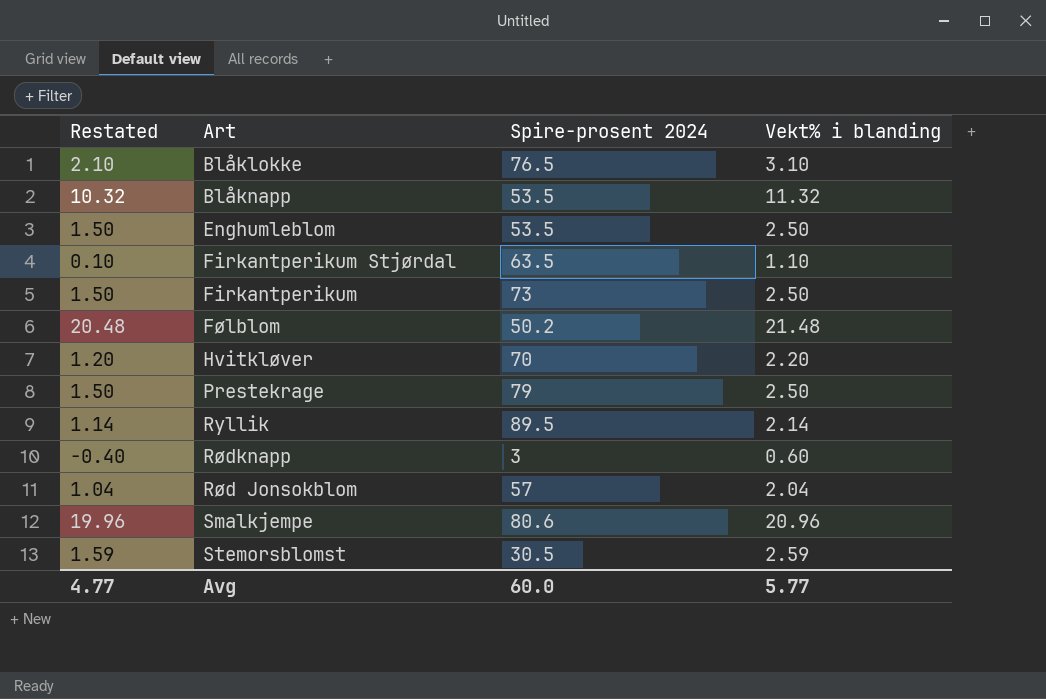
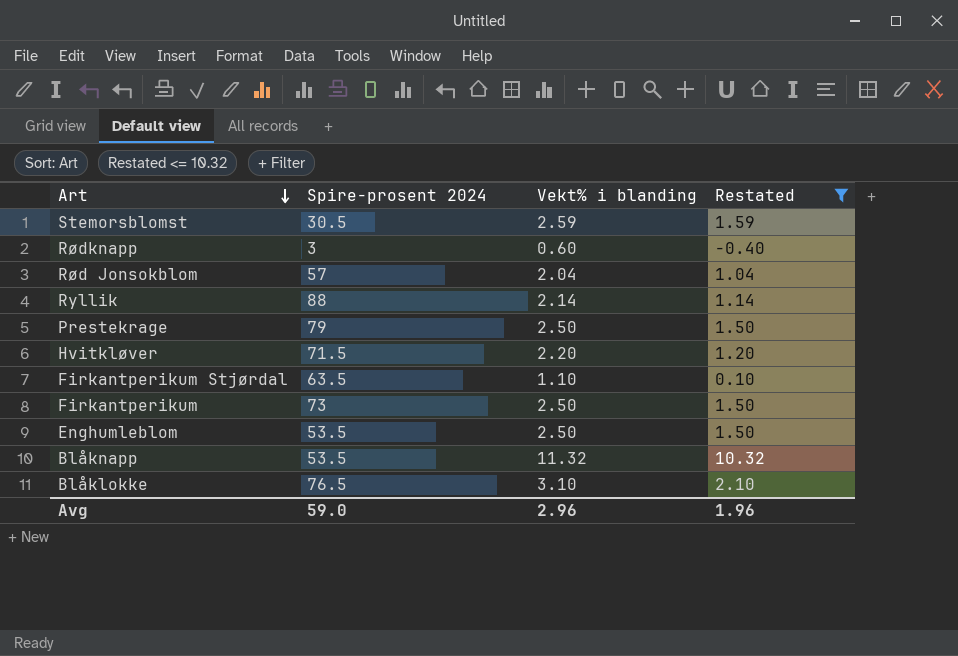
filter: none -> Restated <= 10.32
row order: none -> Art descending
column Restated | position: 1 -> 4
Ryllik | Spire-prosent 2024: 89.5 -> 88
Hvitkløver | Spire-prosent 2024: 70 -> 71.5
Avg | Spire-prosent 2024: 60.0 -> 59.0
Avg | Vekt% i blanding: 5.77 -> 2.96
Avg | Restated: 4.77 -> 1.96

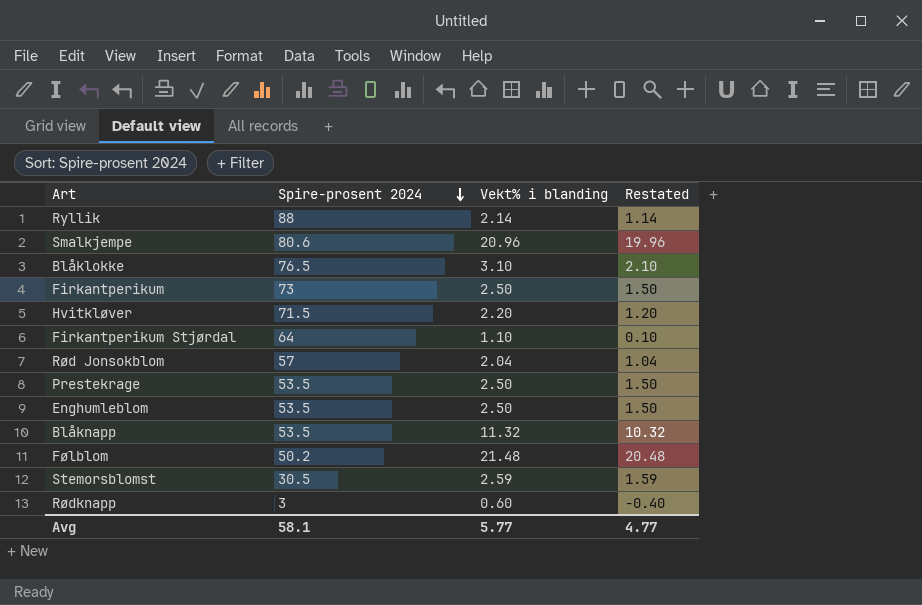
filter: Restated <= 10.32 -> none
row order: Art descending -> Spire-prosent 2024 descending
Firkantperikum Stjørdal | Spire-prosent 2024: 63.5 -> 64
Prestekrage | Spire-prosent 2024: 79 -> 53.5
Avg | Spire-prosent 2024: 59.0 -> 58.1
Avg | Vekt% i blanding: 2.96 -> 5.77
Avg | Restated: 1.96 -> 4.77

